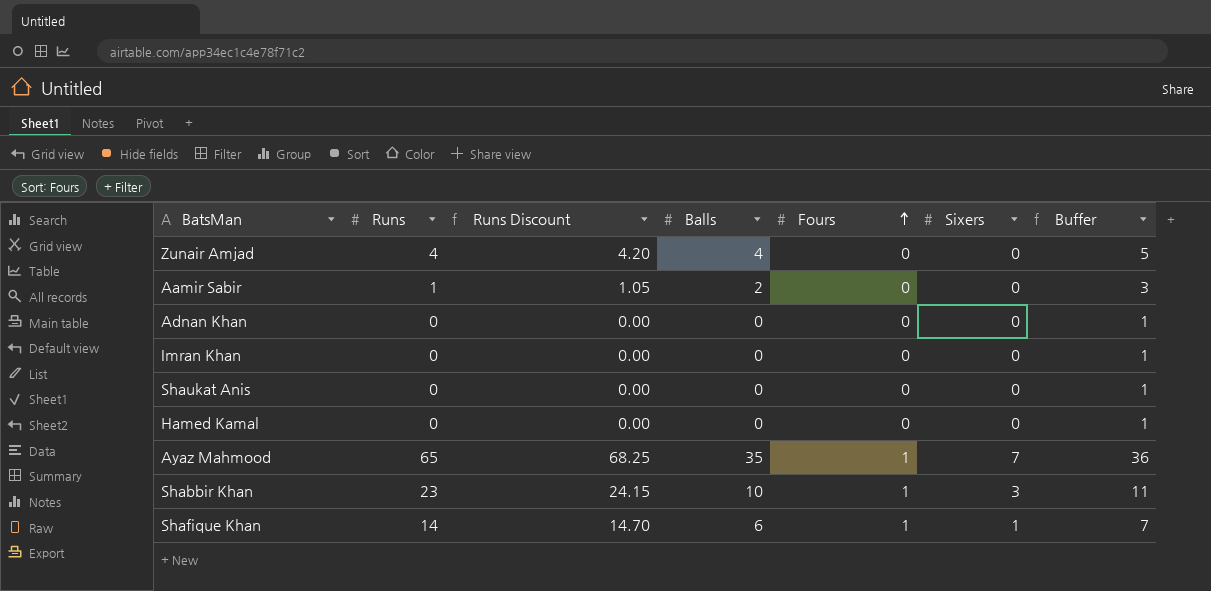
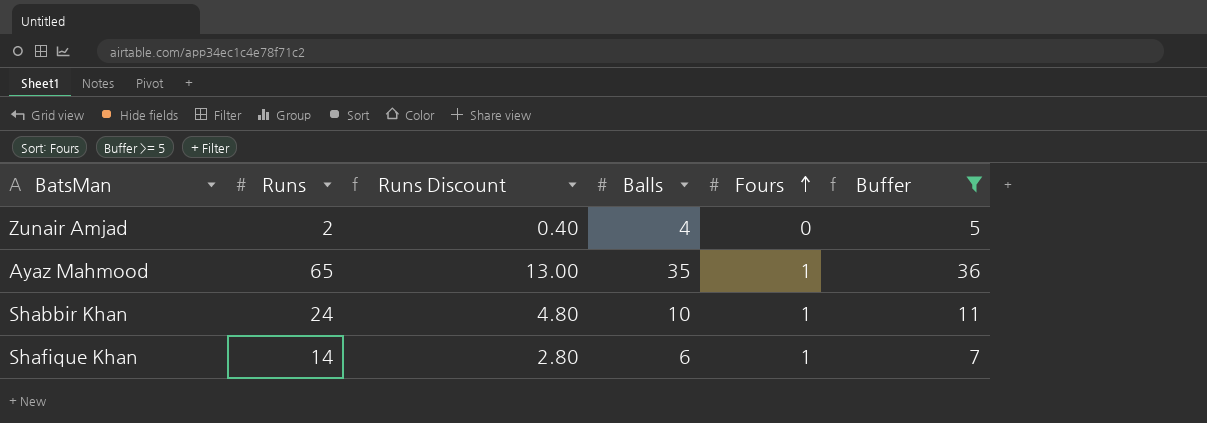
filter: none -> Buffer >= 5
column Sixers | position: 6 -> none
column Runs Discount | formula: [Runs] * 1.05 -> [Runs] * 0.2
Zunair Amjad | Runs: 4 -> 2
Shabbir Khan | Runs: 23 -> 24

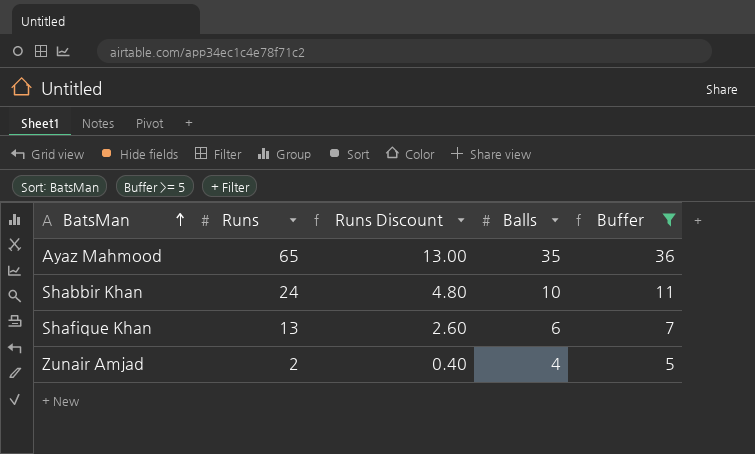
row order: Fours ascending -> BatsMan ascending
column Fours | position: 5 -> none
Shafique Khan | Runs: 14 -> 13
Shafique Khan | Runs Discount: 2.80 -> 2.60

